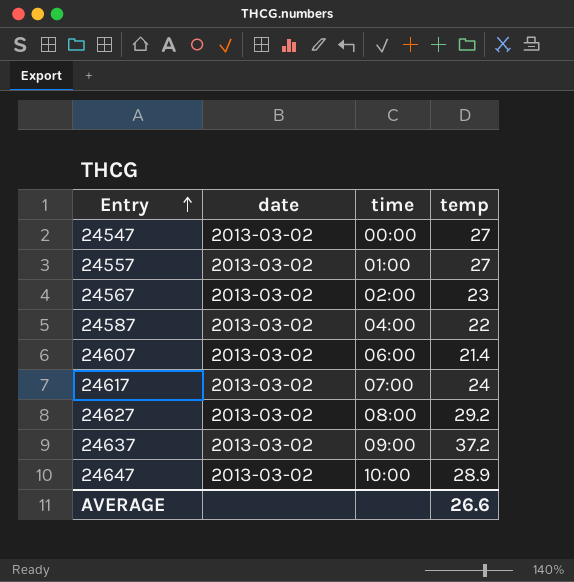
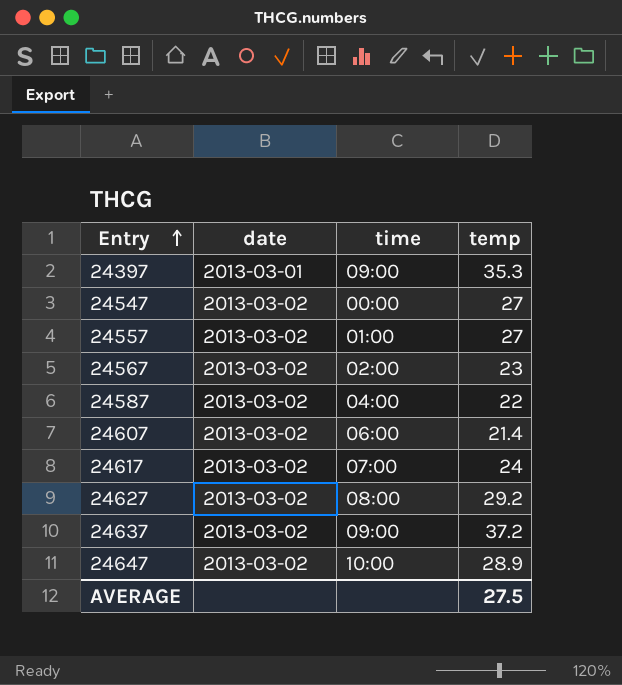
row 24397: none -> 2013-03-01 | 09:00 | 35.3
AVERAGE | temp: 26.6 -> 27.5

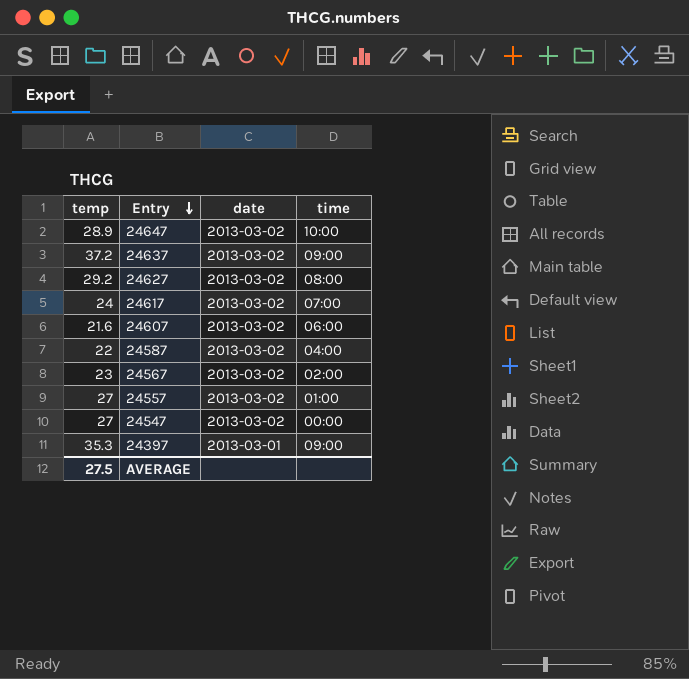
row order: Entry ascending -> Entry descending
column temp | position: 4 -> 1
24607 | temp: 21.4 -> 21.6

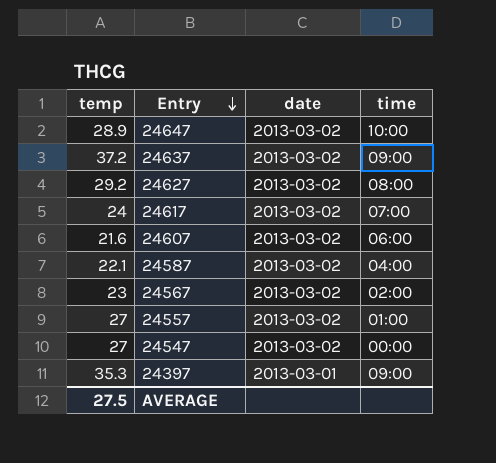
24587 | temp: 22 -> 22.1

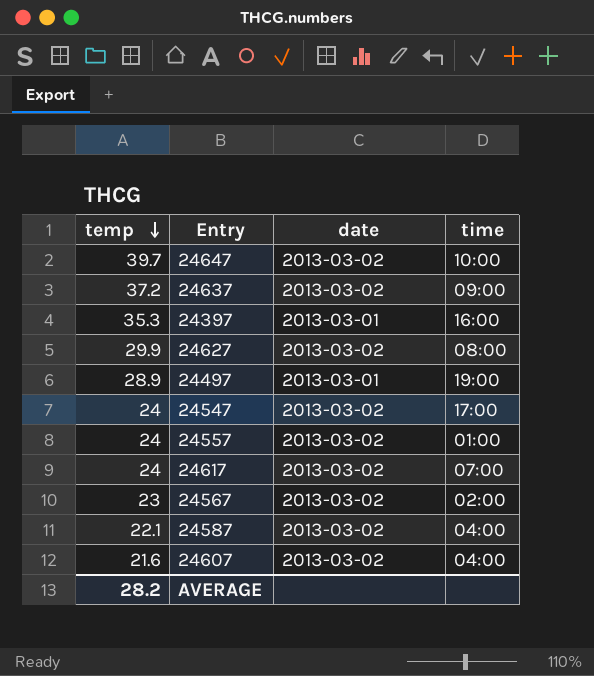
row order: Entry descending -> temp descending
24647 | temp: 28.9 -> 39.7
24397 | time: 09:00 -> 16:00
24627 | temp: 29.2 -> 29.9
row 24497: none -> 28.9 | 2013-03-01 | 19:00
24547 | temp: 27 -> 24
24547 | time: 00:00 -> 17:00
24557 | temp: 27 -> 24
24607 | time: 06:00 -> 04:00
AVERAGE | temp: 27.5 -> 28.2

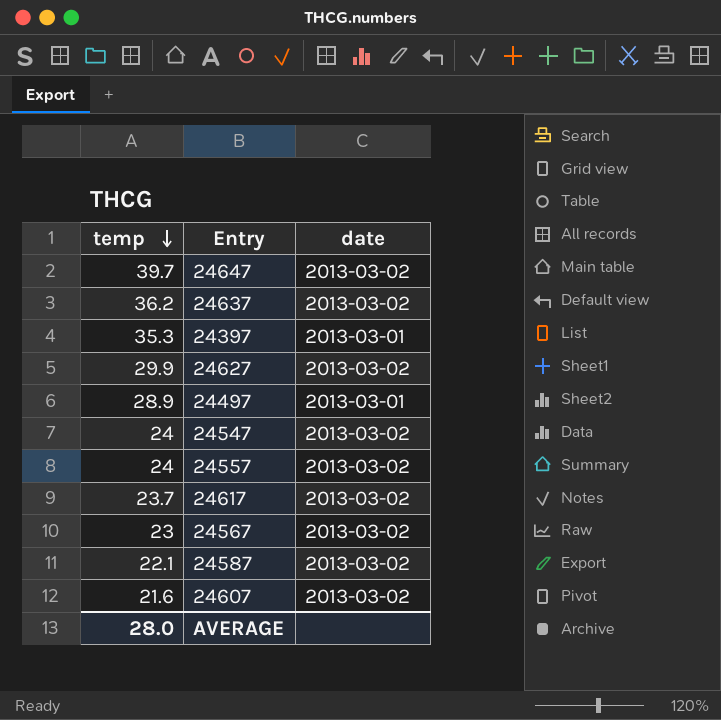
column time | position: 4 -> none
24637 | temp: 37.2 -> 36.2
24617 | temp: 24 -> 23.7
AVERAGE | temp: 28.2 -> 28.0

